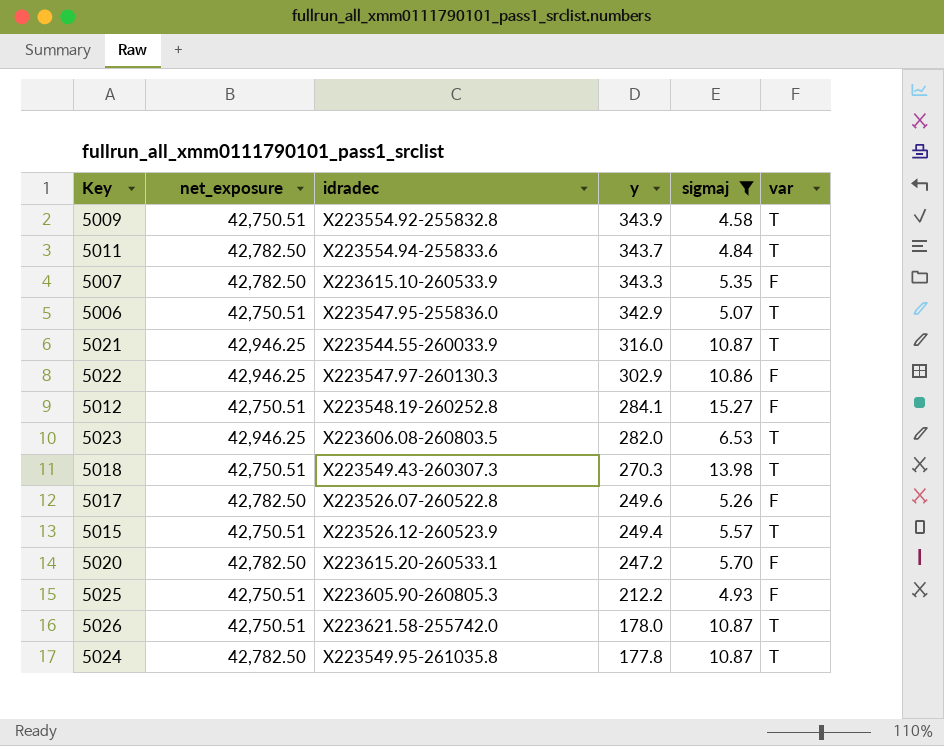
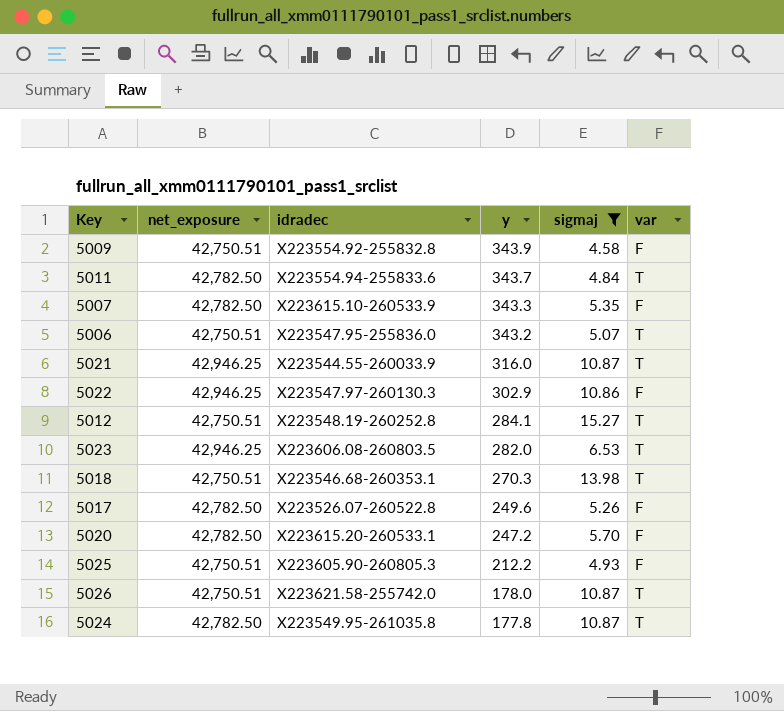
row 5015: 42,750.51 | X223526.12-260523.9 | 249.4 | 5.57 | T -> none
5009 | var: T -> F
5006 | y: 342.9 -> 343.2
5012 | var: F -> T
5018 | idradec: X223549.43-260307.3 -> X223546.68-260353.1

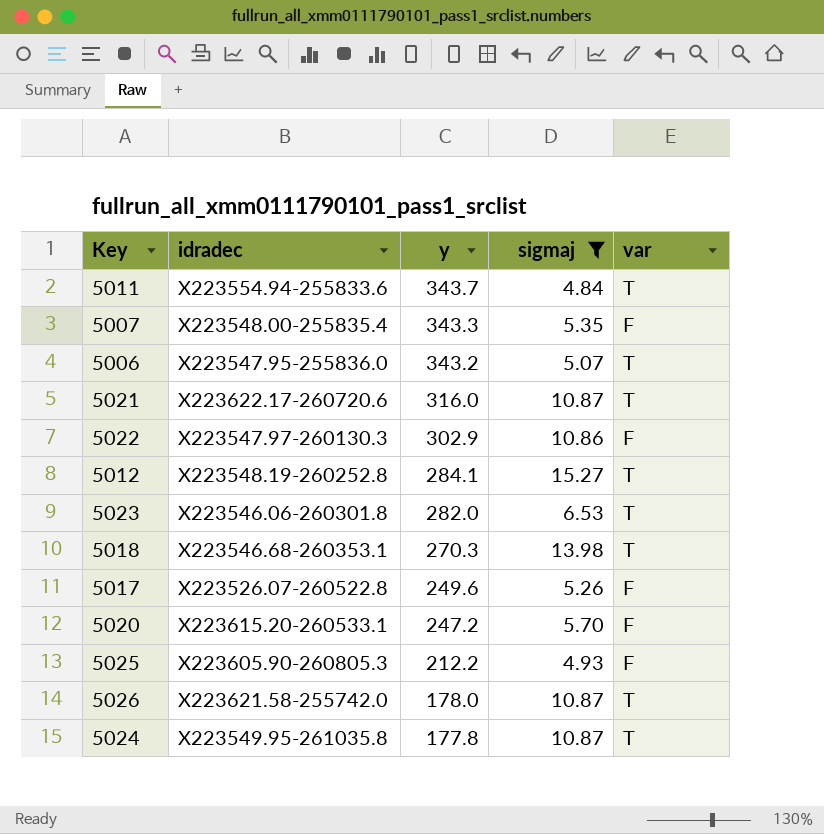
column net_exposure | position: 2 -> none
row 5009: 42,750.51 | X223554.92-255832.8 | 343.9 | 4.58 | F -> none
5007 | idradec: X223615.10-260533.9 -> X223548.00-255835.4
5021 | idradec: X223544.55-260033.9 -> X223622.17-260720.6
5023 | idradec: X223606.08-260803.5 -> X223546.06-260301.8

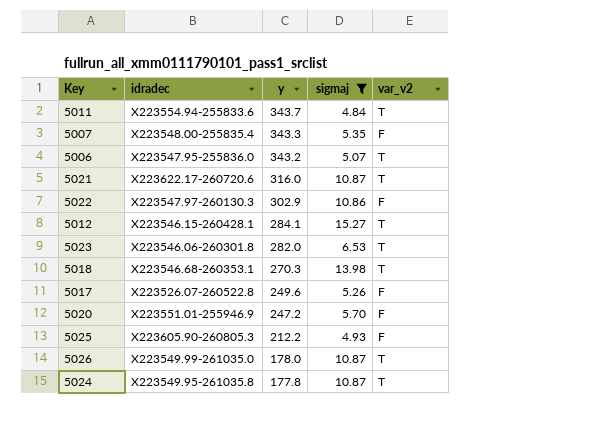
column name: var -> var_v2
5012 | idradec: X223548.19-260252.8 -> X223546.15-260428.1
5020 | idradec: X223615.20-260533.1 -> X223551.01-255946.9
5026 | idradec: X223621.58-255742.0 -> X223549.99-261035.0

